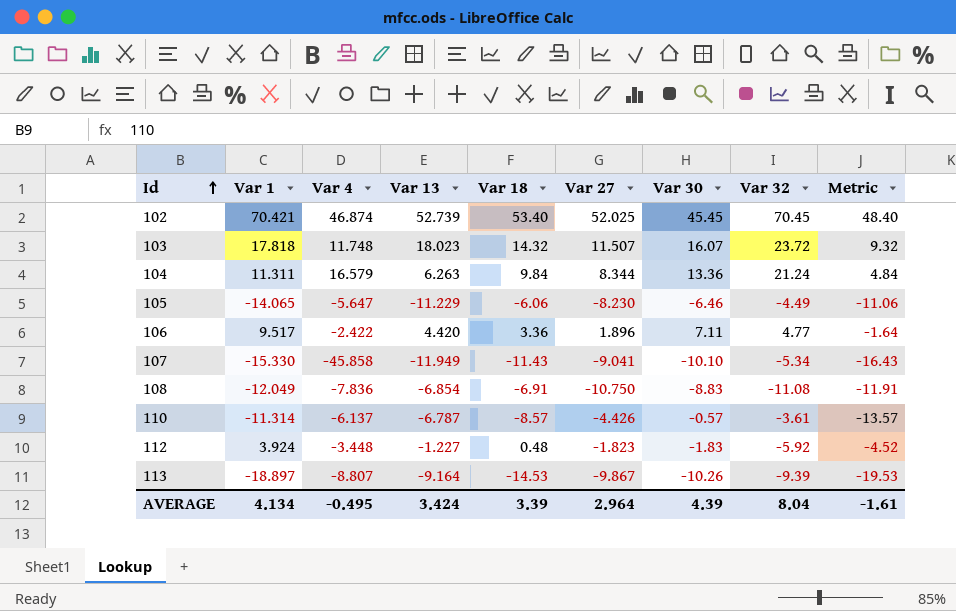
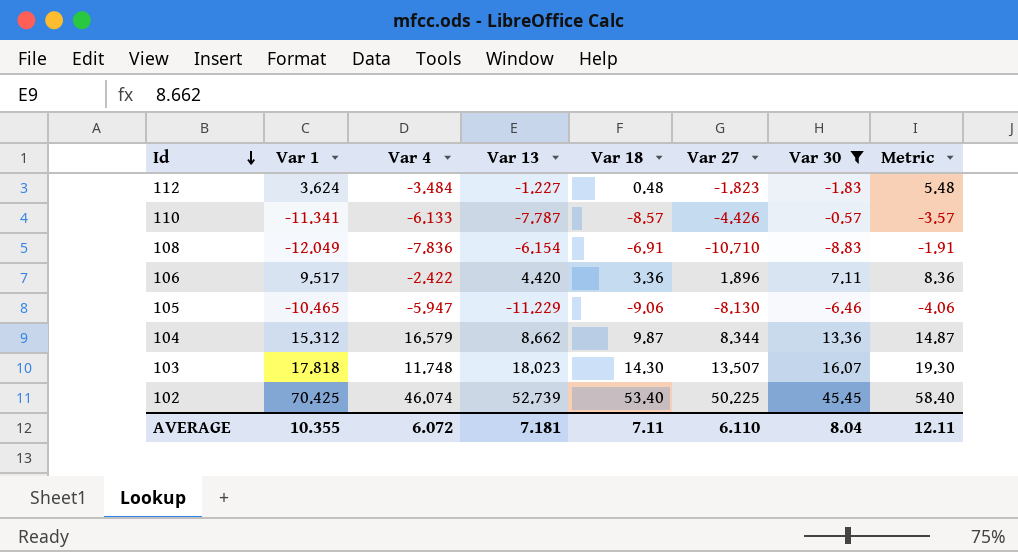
filter: none -> Var 30 >= -8.83
row order: Id ascending -> Id descending
column Var 32 | position: 8 -> none
column Metric | formula: [Var 18] - 5 -> [Var 18] + 5
112 | Var 1: 3.924 -> 3.624
112 | Var 4: -3.448 -> -3.484
110 | Var 1: -11.314 -> -11.341
110 | Var 4: -6.137 -> -6.133
110 | Var 13: -6.787 -> -7.787
108 | Var 13: -6.854 -> -6.154
108 | Var 27: -10.750 -> -10.710
105 | Var 1: -14.065 -> -10.465
105 | Var 4: -5.647 -> -5.947
105 | Var 18: -6.06 -> -9.06
105 | Var 27: -8.230 -> -8.130
104 | Var 1: 11.311 -> 15.312
104 | Var 13: 6.263 -> 8.662
104 | Var 18: 9.84 -> 9.87
103 | Var 18: 14.32 -> 14.30
103 | Var 27: 11.507 -> 13.507
102 | Var 1: 70.421 -> 70.425
102 | Var 4: 46.874 -> 46.074
102 | Var 27: 52.025 -> 50.225
AVERAGE | Var 1: 4.134 -> 10.355
AVERAGE | Var 4: -0.495 -> 6.072
AVERAGE | Var 13: 3.424 -> 7.181
AVERAGE | Var 18: 3.39 -> 7.11
AVERAGE | Var 27: 2.964 -> 6.110
AVERAGE | Var 30: 4.39 -> 8.04
AVERAGE | Metric: -1.61 -> 12.11

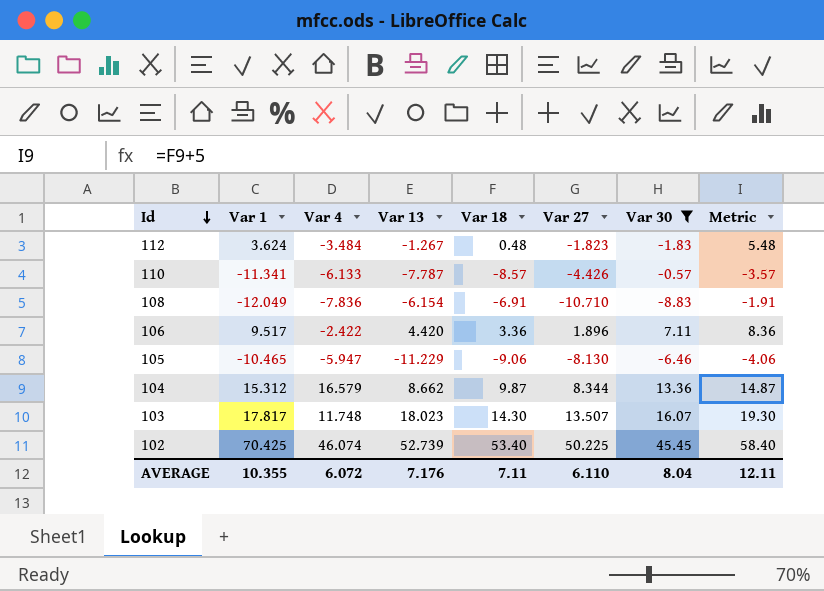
112 | Var 13: -1.227 -> -1.267
103 | Var 1: 17.818 -> 17.817
AVERAGE | Var 13: 7.181 -> 7.176

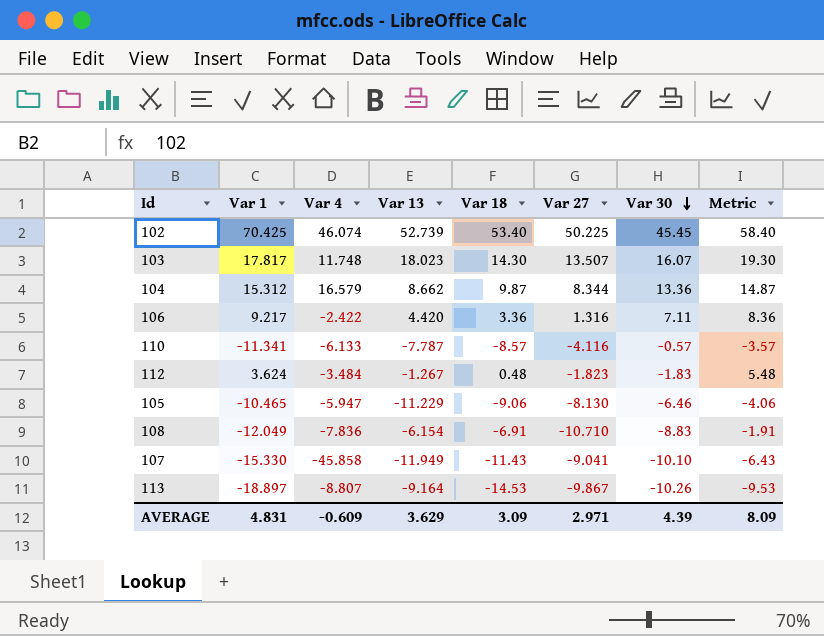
filter: Var 30 >= -8.83 -> none
row order: Id descending -> Var 30 descending
106 | Var 1: 9.517 -> 9.217
106 | Var 27: 1.896 -> 1.316
110 | Var 27: -4.426 -> -4.116
AVERAGE | Var 1: 10.355 -> 4.831
AVERAGE | Var 4: 6.072 -> -0.609
AVERAGE | Var 13: 7.176 -> 3.629
AVERAGE | Var 18: 7.11 -> 3.09
AVERAGE | Var 27: 6.110 -> 2.971
AVERAGE | Var 30: 8.04 -> 4.39
AVERAGE | Metric: 12.11 -> 8.09

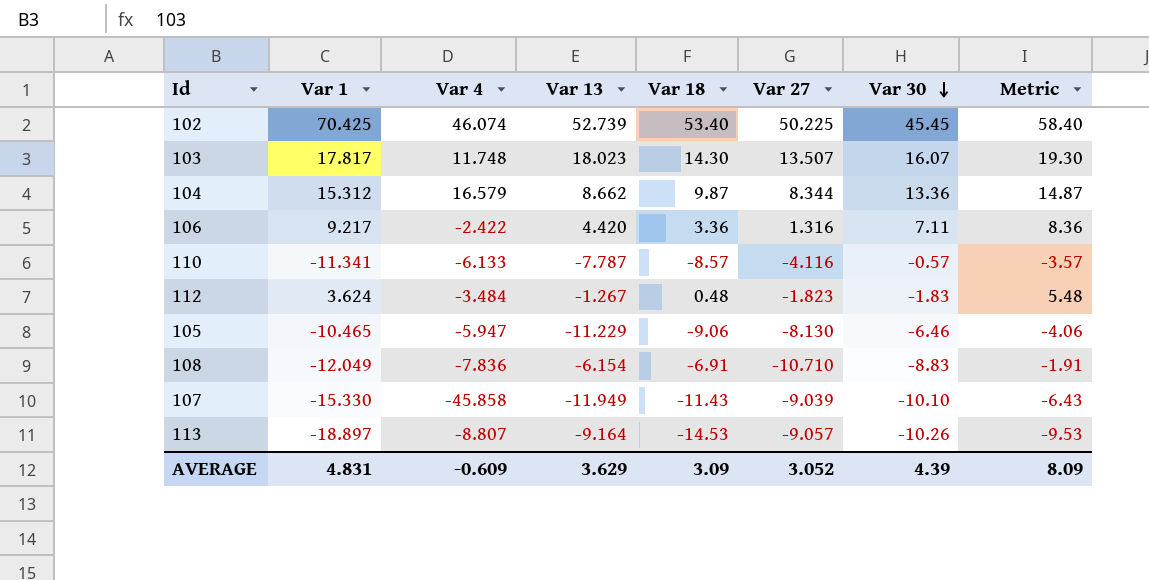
107 | Var 27: -9.041 -> -9.039
113 | Var 27: -9.867 -> -9.057
AVERAGE | Var 27: 2.971 -> 3.052

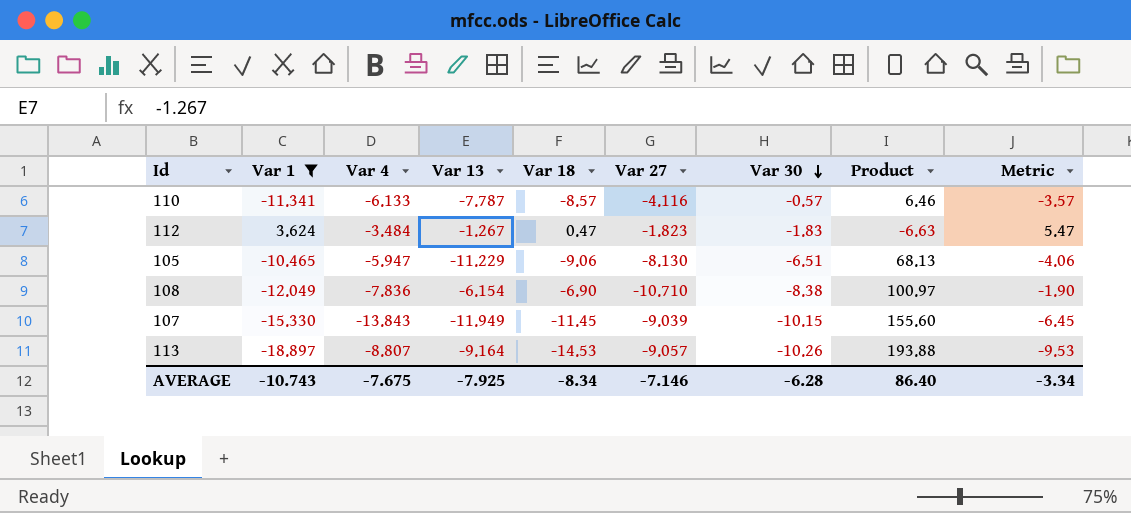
filter: none -> Var 1 <= 3.624
column Product | formula: none -> [Var 1] * [Var 30]
112 | Var 18: 0.48 -> 0.47
112 | Metric: 5.48 -> 5.47
105 | Var 30: -6.46 -> -6.51
108 | Var 18: -6.91 -> -6.90
108 | Var 30: -8.83 -> -8.38
108 | Metric: -1.91 -> -1.90
107 | Var 4: -45.858 -> -13.843
107 | Var 18: -11.43 -> -11.45
107 | Var 30: -10.10 -> -10.15
107 | Metric: -6.43 -> -6.45
AVERAGE | Var 1: 4.831 -> -10.743
AVERAGE | Var 4: -0.609 -> -7.675
AVERAGE | Var 13: 3.629 -> -7.925
AVERAGE | Var 18: 3.09 -> -8.34
AVERAGE | Var 27: 3.052 -> -7.146
AVERAGE | Var 30: 4.39 -> -6.28
AVERAGE | Metric: 8.09 -> -3.34

